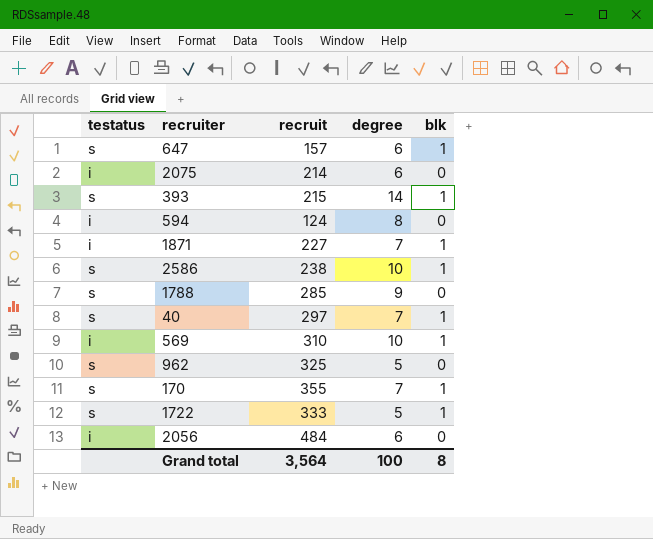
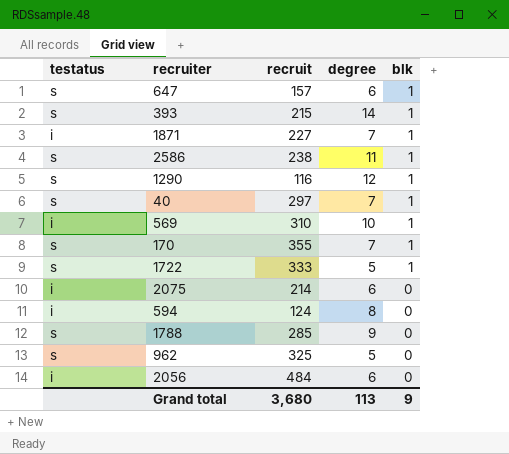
row order: none -> blk descending
2586 | degree: 10 -> 11
row 1290: none -> s | 116 | 12 | 1
Grand total | recruit: 3,564 -> 3,680
Grand total | degree: 100 -> 113
Grand total | blk: 8 -> 9

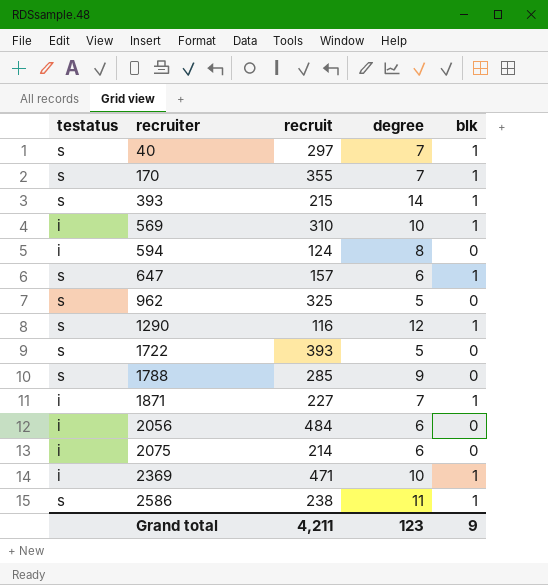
row order: blk descending -> recruiter ascending
1722 | recruit: 333 -> 393
1722 | blk: 1 -> 0
row 2369: none -> i | 471 | 10 | 1
Grand total | recruit: 3,680 -> 4,211
Grand total | degree: 113 -> 123

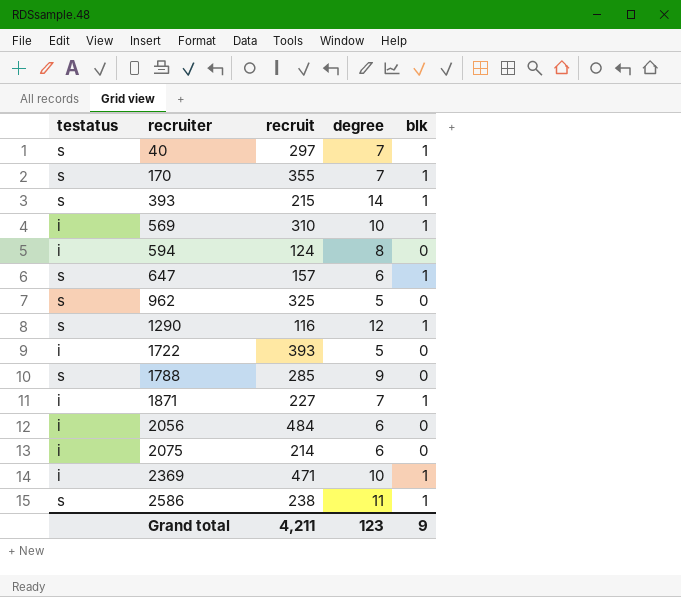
1722 | testatus: s -> i

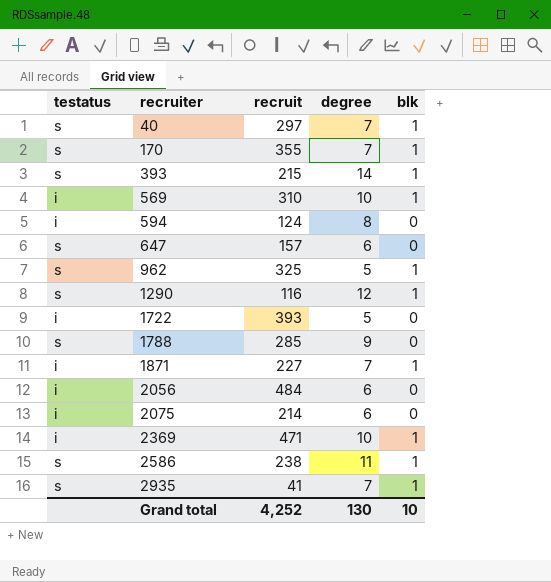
647 | blk: 1 -> 0
962 | blk: 0 -> 1
row 2935: none -> s | 41 | 7 | 1
Grand total | recruit: 4,211 -> 4,252
Grand total | degree: 123 -> 130
Grand total | blk: 9 -> 10

